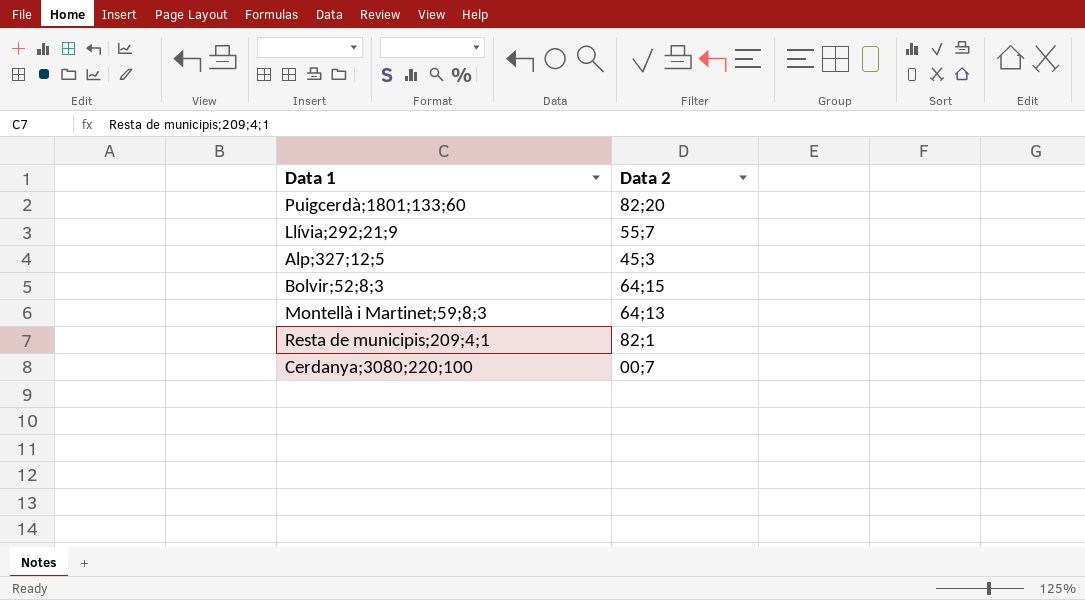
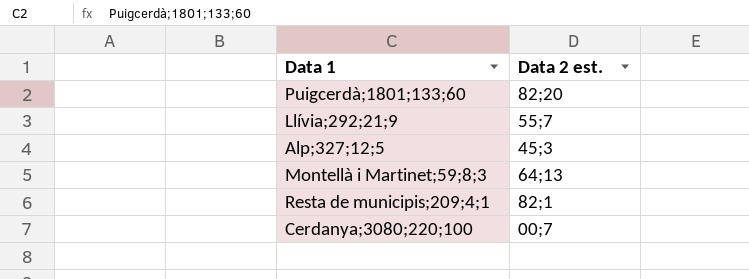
column name: Data 2 -> Data 2 est.
row Bolvir;52;8;3: 64;15 -> none

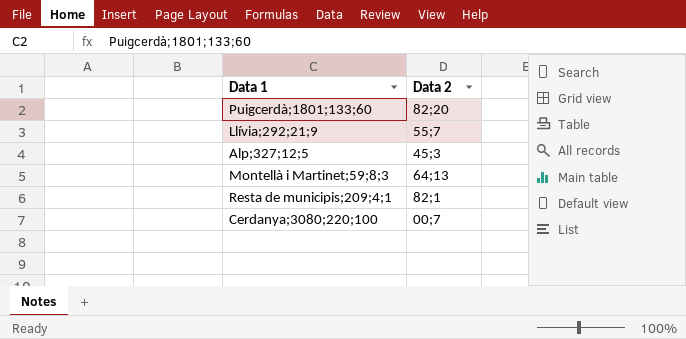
column name: Data 2 est. -> Data 2

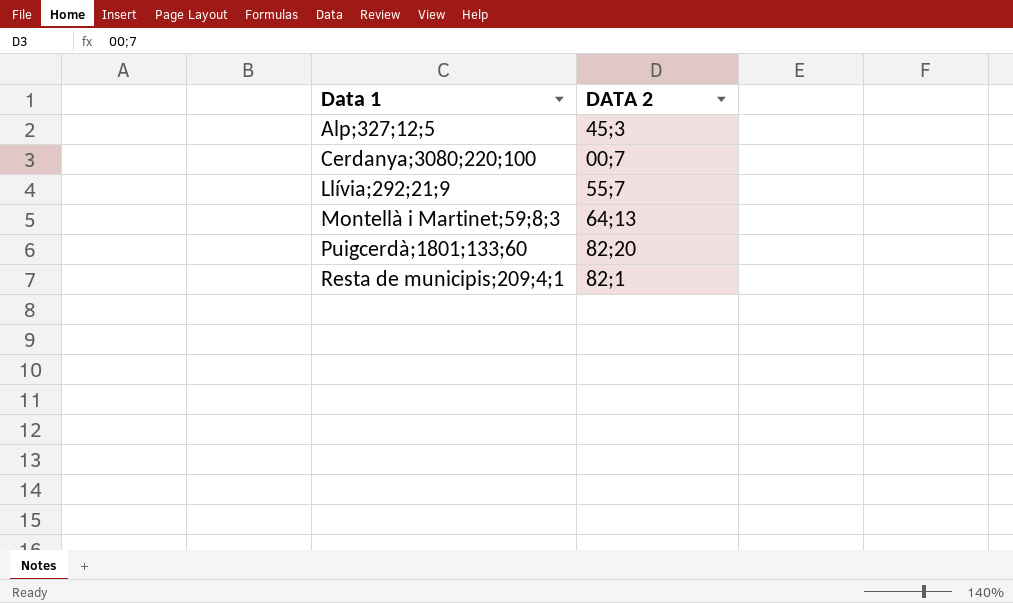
row order: none -> Data 1 ascending
column name: Data 2 -> DATA 2

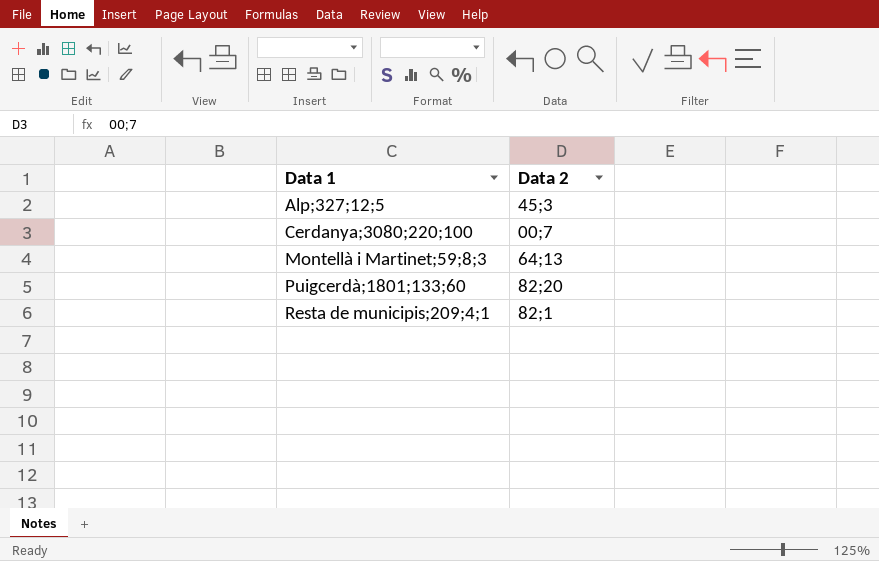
column name: DATA 2 -> Data 2
row Llívia;292;21;9: 55;7 -> none

